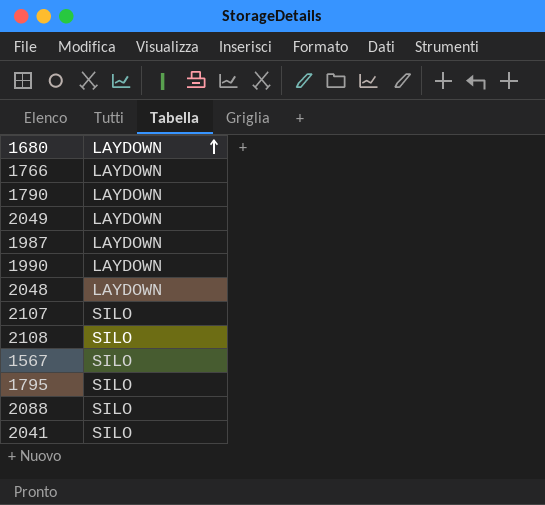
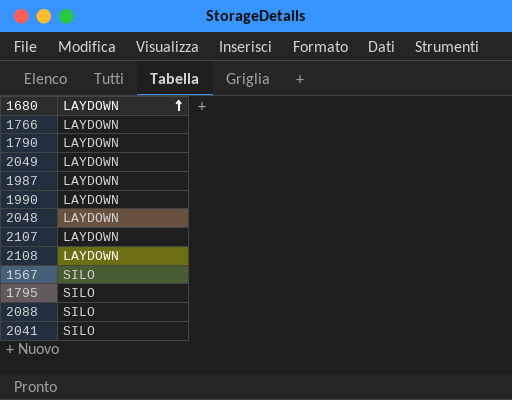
2107 | LAYDOWN: SILO -> LAYDOWN
2108 | LAYDOWN: SILO -> LAYDOWN

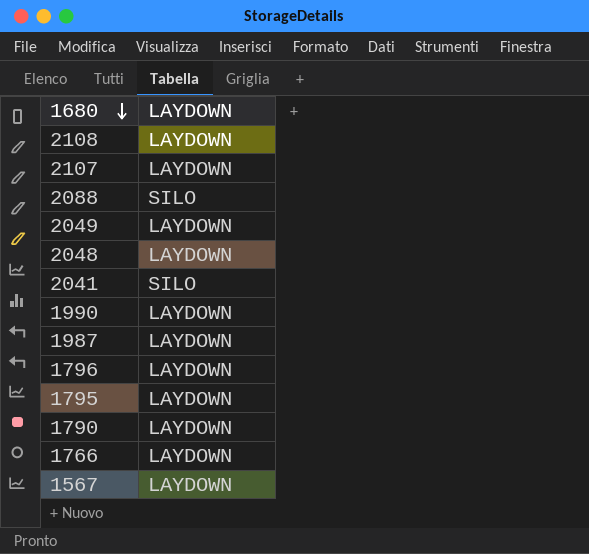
row order: LAYDOWN ascending -> 1680 descending
row 1796: none -> LAYDOWN
1795 | LAYDOWN: SILO -> LAYDOWN
1567 | LAYDOWN: SILO -> LAYDOWN

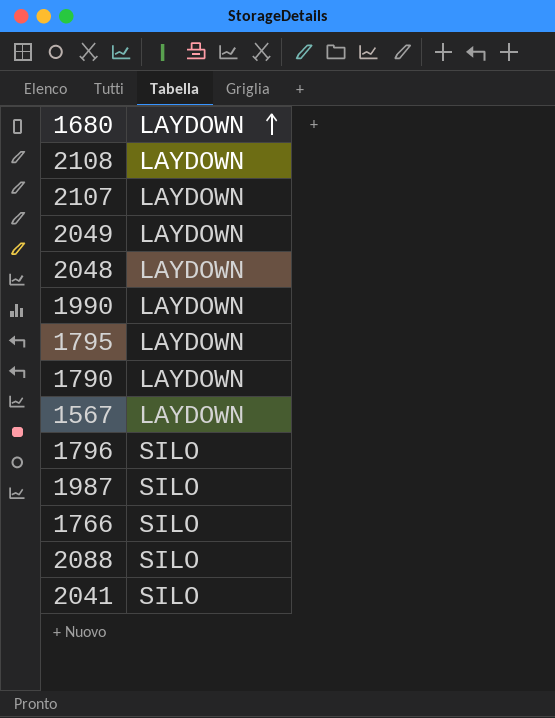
row order: 1680 descending -> LAYDOWN ascending
1796 | LAYDOWN: LAYDOWN -> SILO
1987 | LAYDOWN: LAYDOWN -> SILO
1766 | LAYDOWN: LAYDOWN -> SILO

